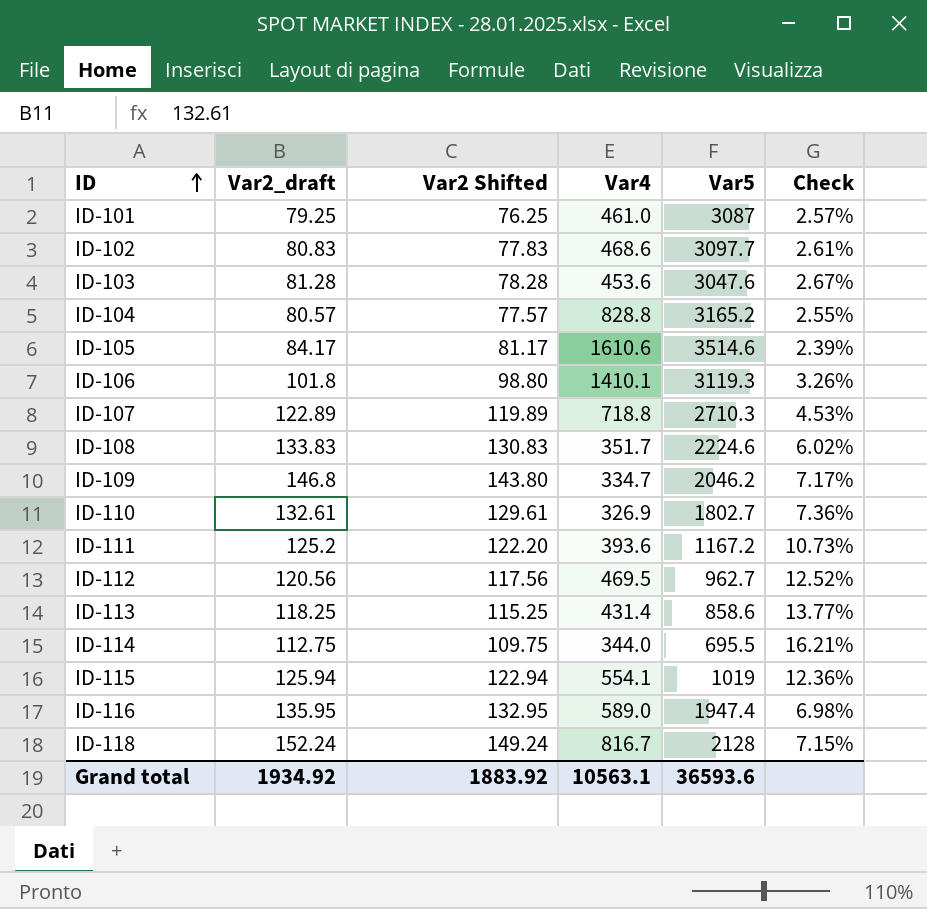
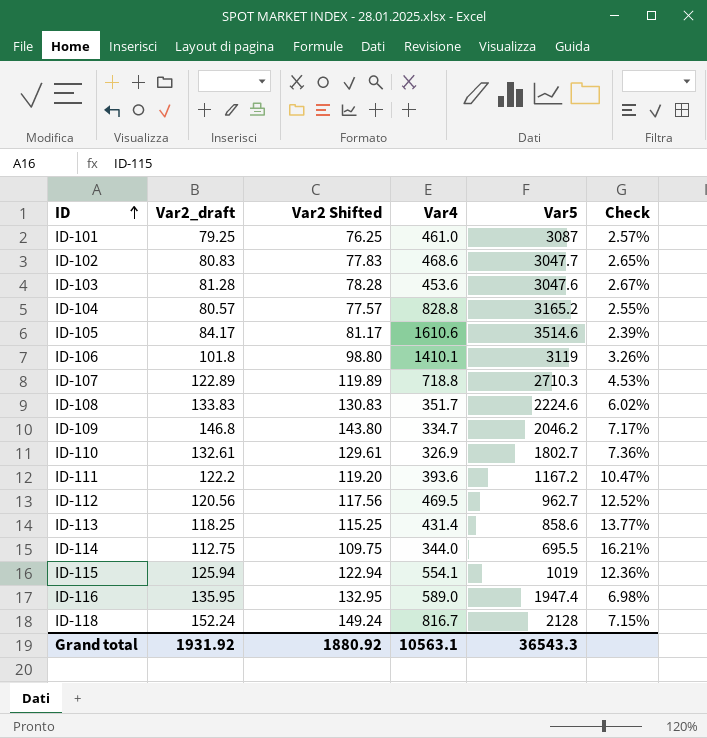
ID-102 | Var5: 3097.7 -> 3047.7
ID-102 | Check: 2.61% -> 2.65%
ID-106 | Var5: 3119.3 -> 3119
ID-111 | Var2_draft: 125.2 -> 122.2
ID-111 | Var2 Shifted: 122.20 -> 119.20
ID-111 | Check: 10.73% -> 10.47%
Grand total | Var2_draft: 1934.92 -> 1931.92
Grand total | Var2 Shifted: 1883.92 -> 1880.92
Grand total | Var5: 36593.6 -> 36543.3

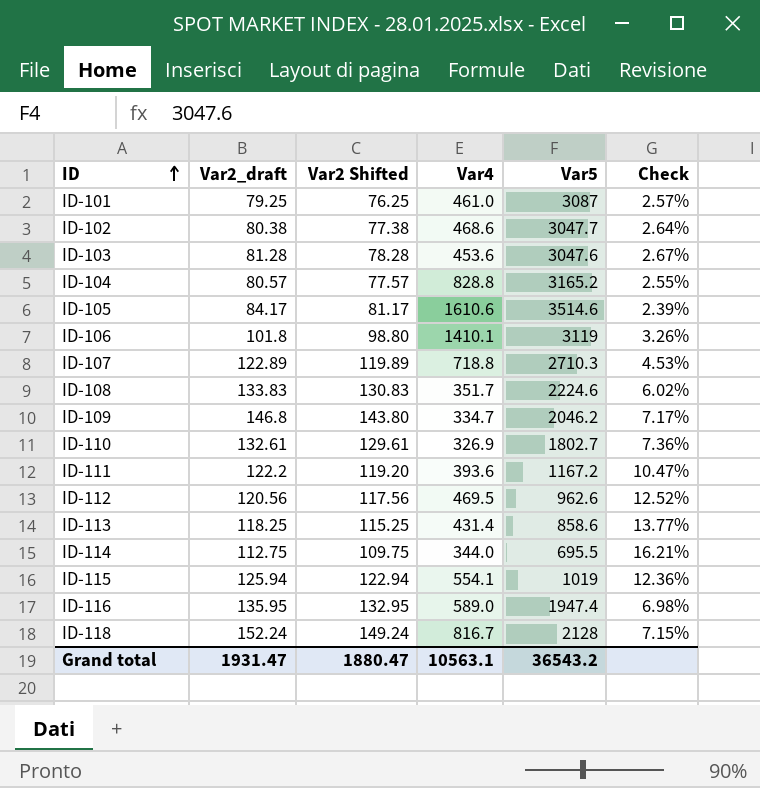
ID-102 | Var2_draft: 80.83 -> 80.38
ID-102 | Var2 Shifted: 77.83 -> 77.38
ID-102 | Check: 2.65% -> 2.64%
ID-112 | Var5: 962.7 -> 962.6
Grand total | Var2_draft: 1931.92 -> 1931.47
Grand total | Var2 Shifted: 1880.92 -> 1880.47
Grand total | Var5: 36543.3 -> 36543.2

